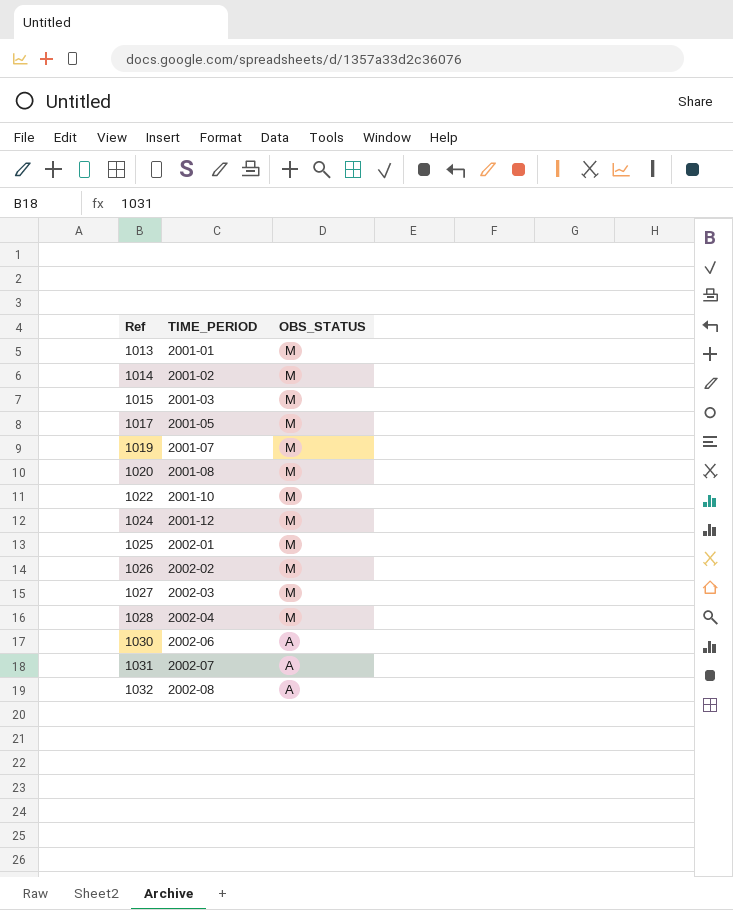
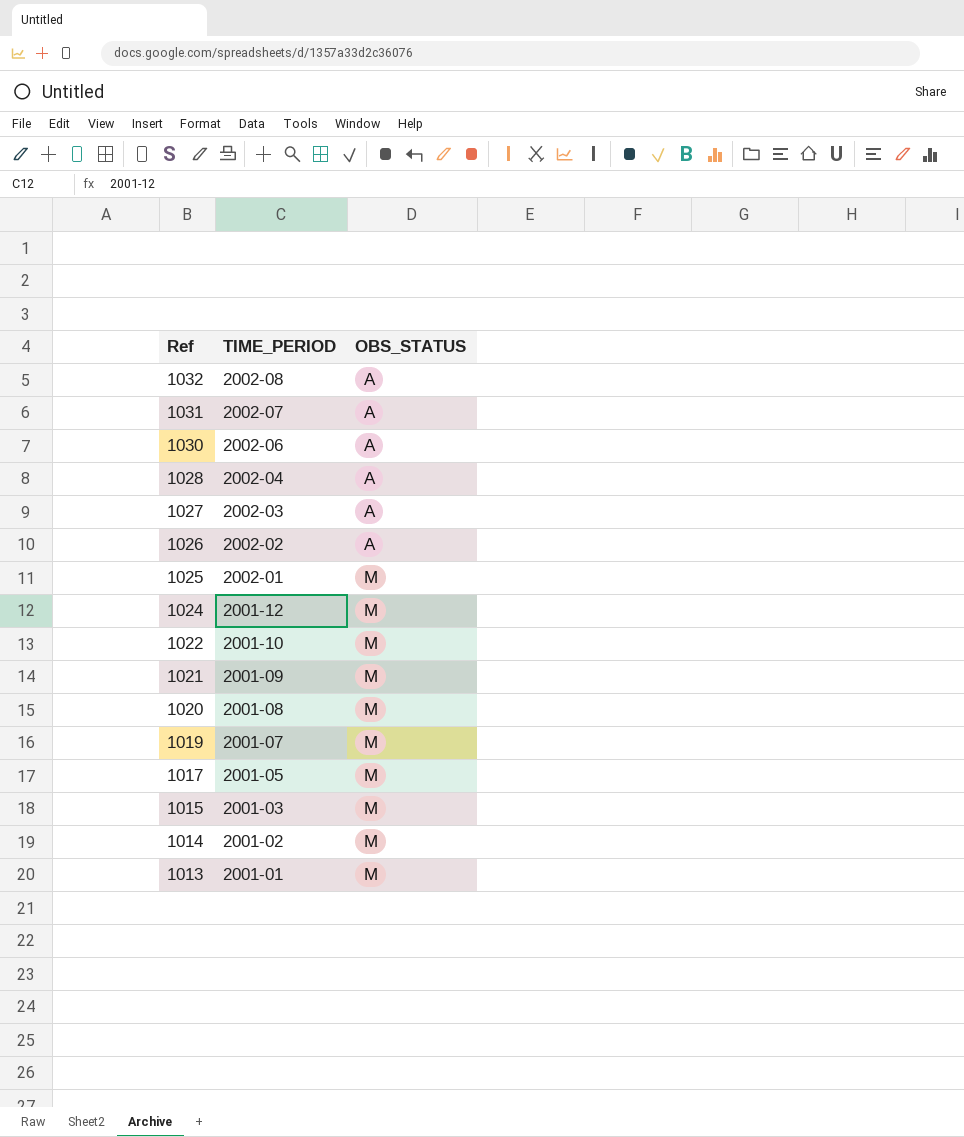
row order: Ref ascending -> Ref descending
1028 | OBS_STATUS: M -> A
1027 | OBS_STATUS: M -> A
1026 | OBS_STATUS: M -> A
row 1021: none -> 2001-09 | M

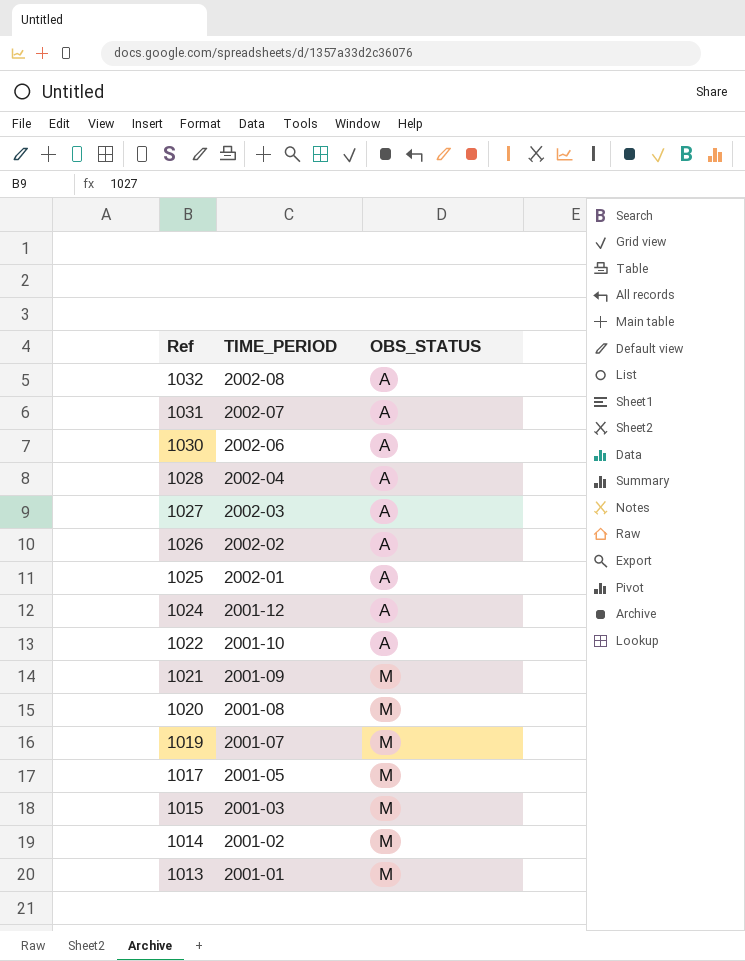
1025 | OBS_STATUS: M -> A
1024 | OBS_STATUS: M -> A
1022 | OBS_STATUS: M -> A

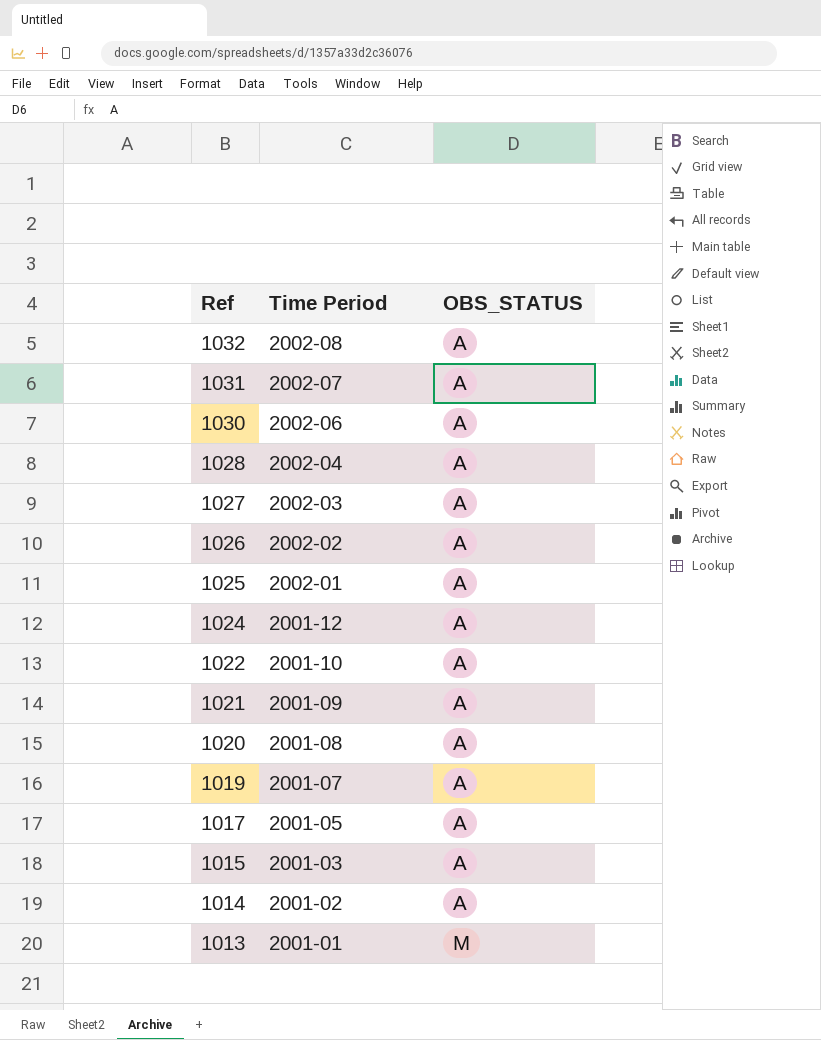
column name: TIME_PERIOD -> Time Period
1021 | OBS_STATUS: M -> A
1020 | OBS_STATUS: M -> A
1019 | OBS_STATUS: M -> A
1017 | OBS_STATUS: M -> A
1015 | OBS_STATUS: M -> A
1014 | OBS_STATUS: M -> A

